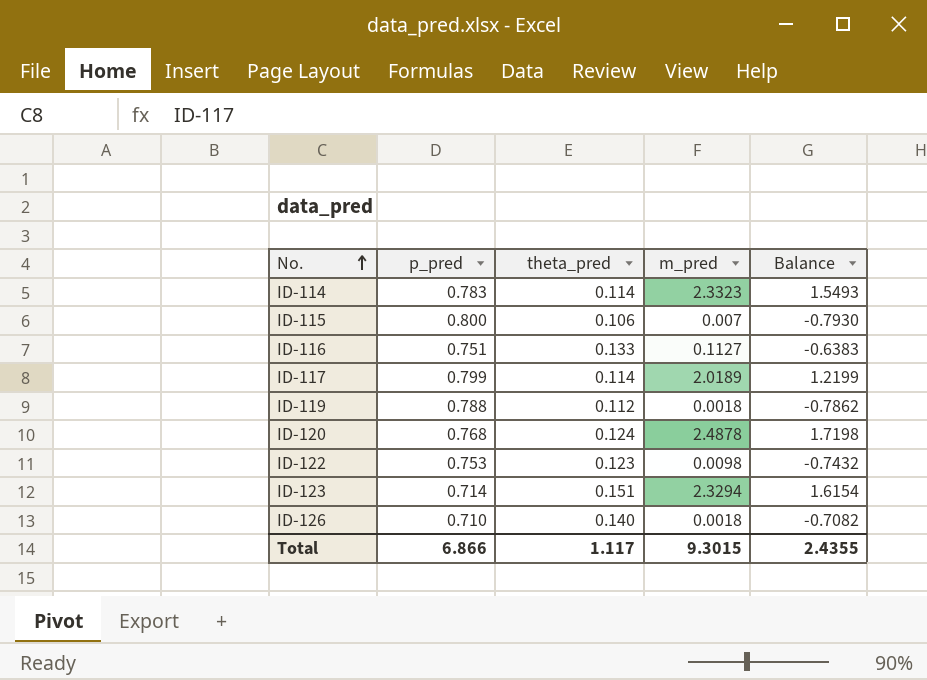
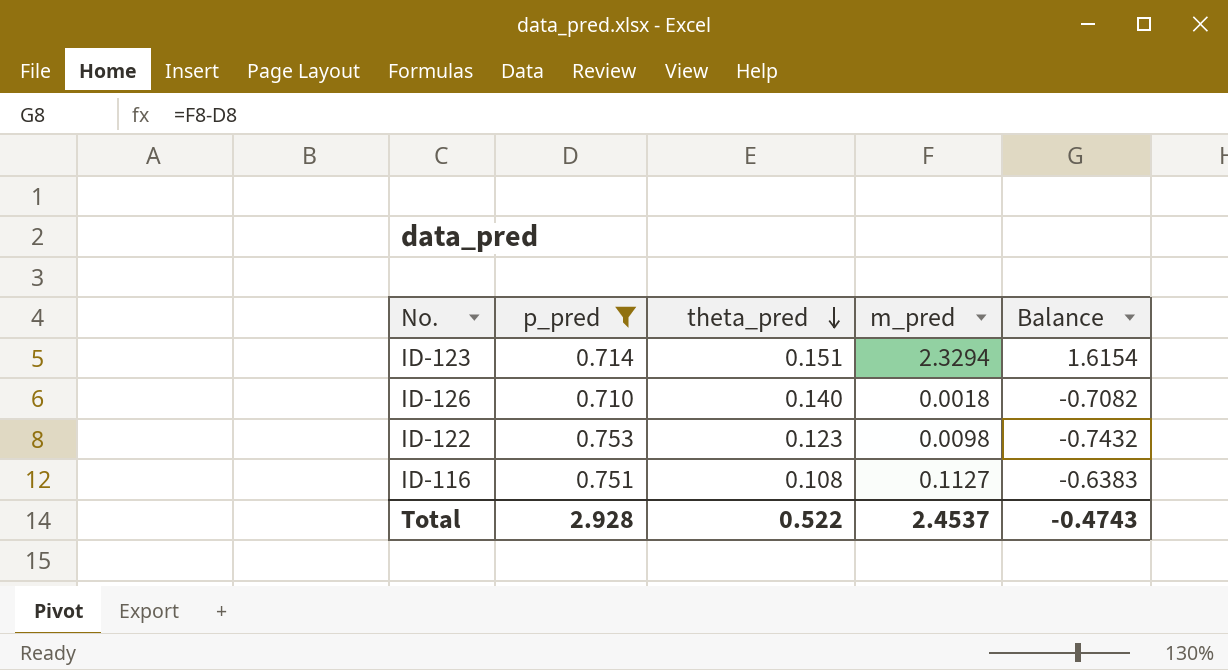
filter: none -> p_pred <= 0.753
row order: No. ascending -> theta_pred descending
ID-116 | theta_pred: 0.133 -> 0.108
Total | p_pred: 6.866 -> 2.928
Total | theta_pred: 1.117 -> 0.522
Total | m_pred: 9.3015 -> 2.4537
Total | Balance: 2.4355 -> -0.4743

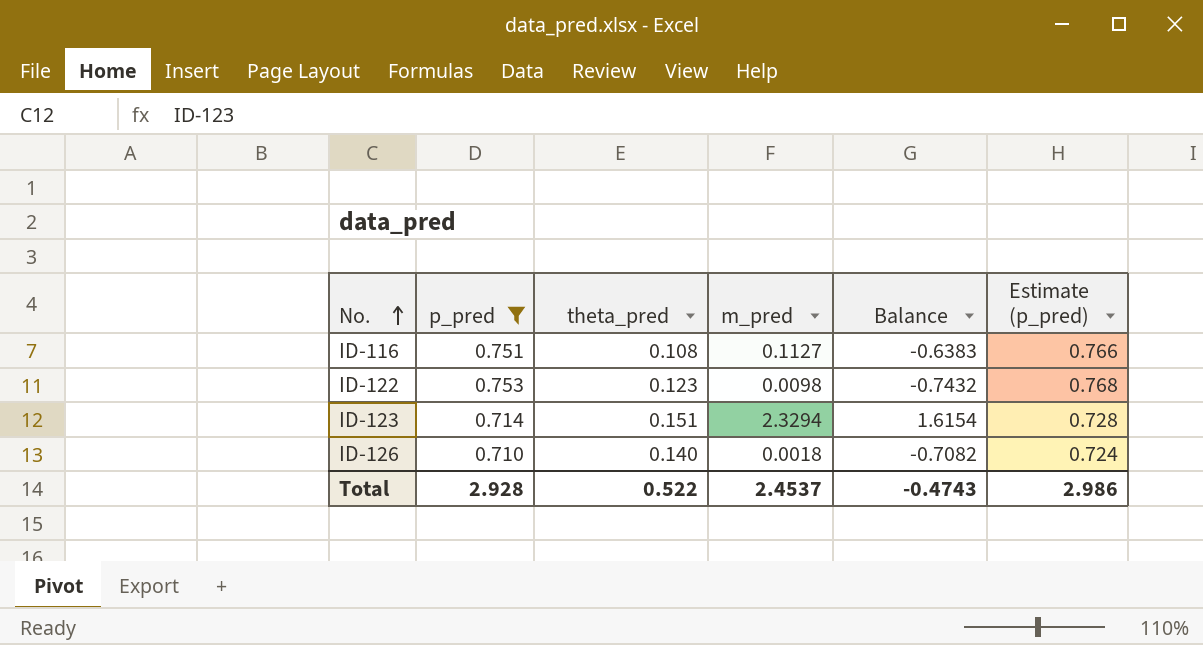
row order: theta_pred descending -> No. ascending
column Estimate (p_pred) | formula: none -> [p_pred] * 1.02

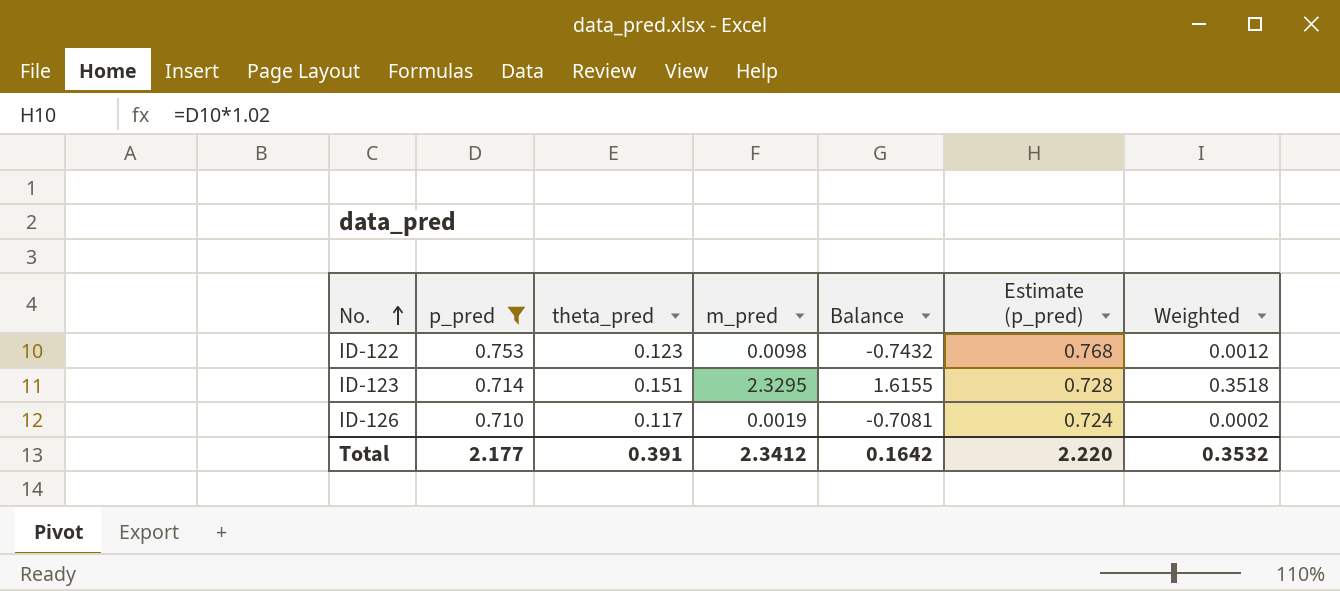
column Weighted | formula: none -> [theta_pred] * [m_pred]
row ID-116: 0.751 | 0.108 | 0.1127 | -0.6383 | 0.766 -> none
ID-123 | m_pred: 2.3294 -> 2.3295
ID-123 | Balance: 1.6154 -> 1.6155
ID-126 | theta_pred: 0.140 -> 0.117
ID-126 | m_pred: 0.0018 -> 0.0019
ID-126 | Balance: -0.7082 -> -0.7081
Total | p_pred: 2.928 -> 2.177
Total | theta_pred: 0.522 -> 0.391
Total | m_pred: 2.4537 -> 2.3412
Total | Balance: -0.4743 -> 0.1642
Total | Estimate (p_pred): 2.986 -> 2.220

